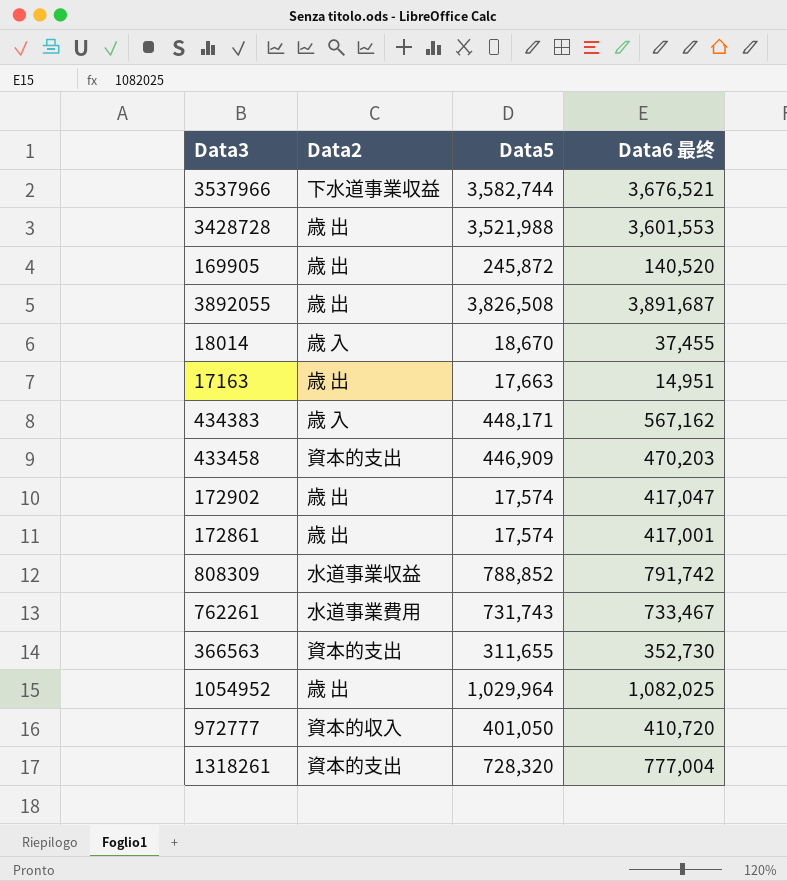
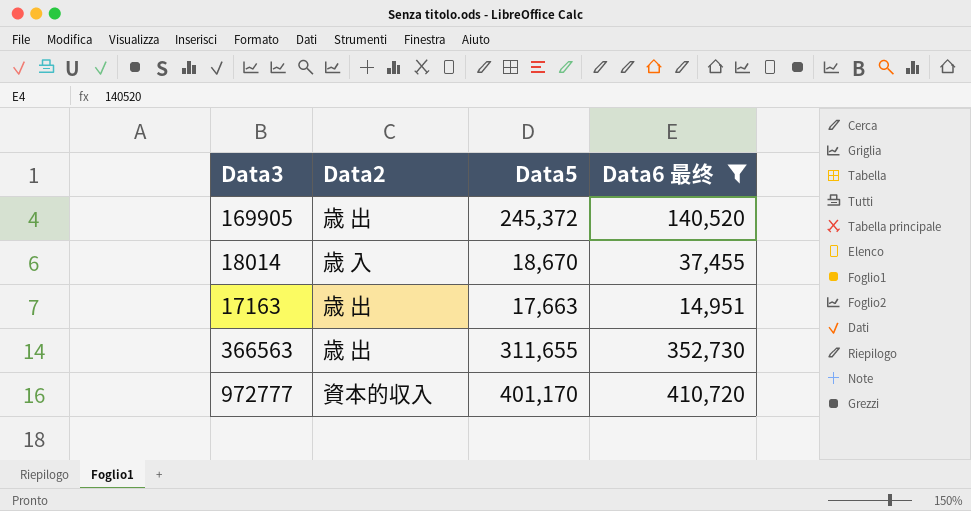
filter: none -> Data6 最终 <= 410,720
169905 | Data5: 245,872 -> 245,372
366563 | Data2: 資本的支出 -> 歳 出
972777 | Data5: 401,050 -> 401,170

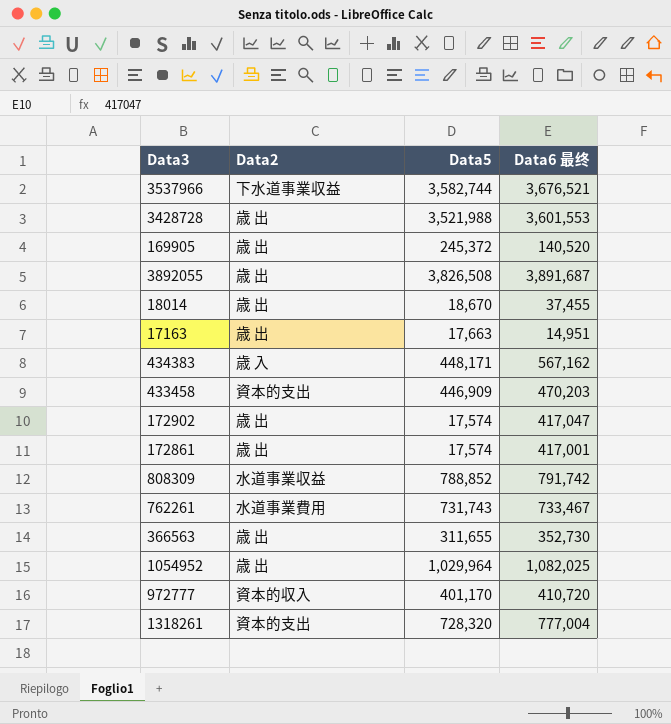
filter: Data6 最终 <= 410,720 -> none
18014 | Data2: 歳 入 -> 歳 出

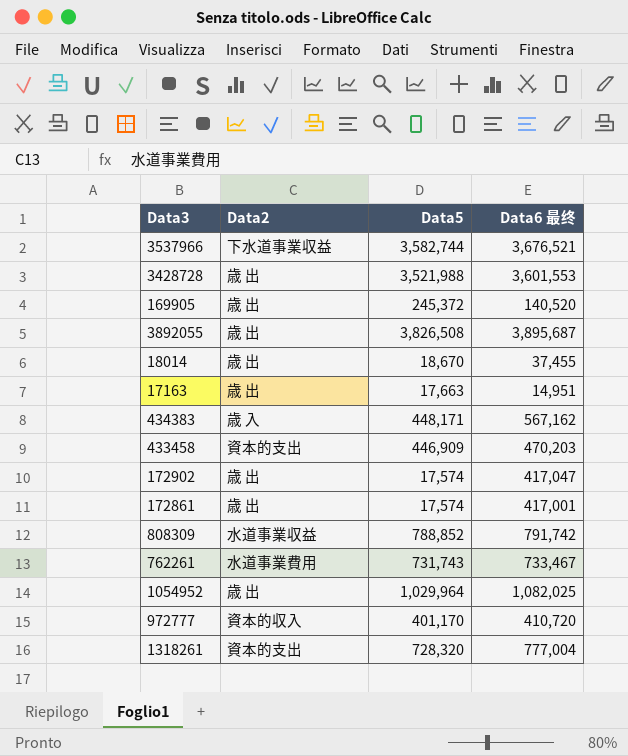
row 366563: 歳 出 | 311,655 | 352,730 -> none
3892055 | Data6 最终: 3,891,687 -> 3,895,687

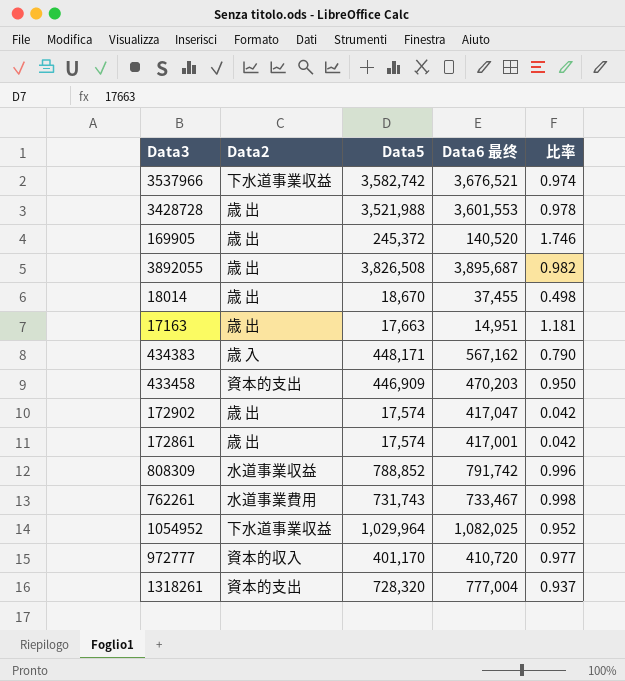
column 比率 | formula: none -> [Data5] / [Data6 最终]
3537966 | Data5: 3,582,744 -> 3,582,742
1054952 | Data2: 歳 出 -> 下水道事業収益

